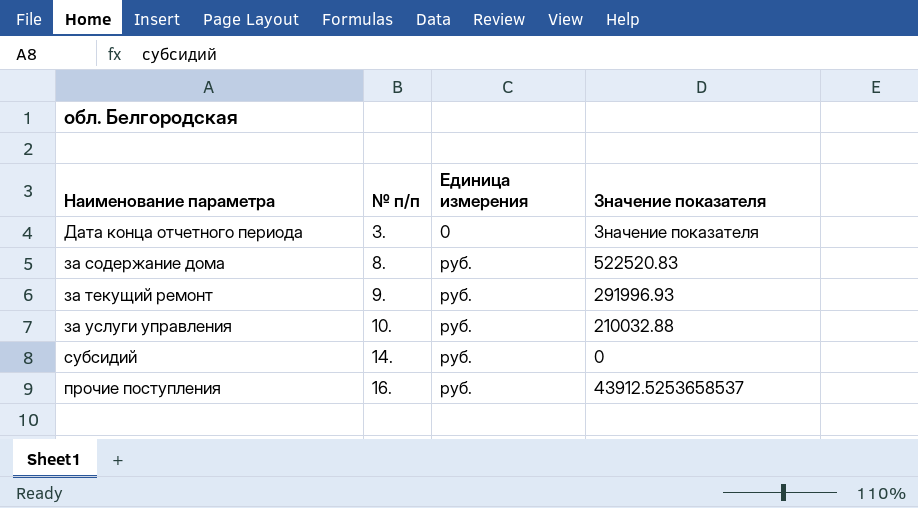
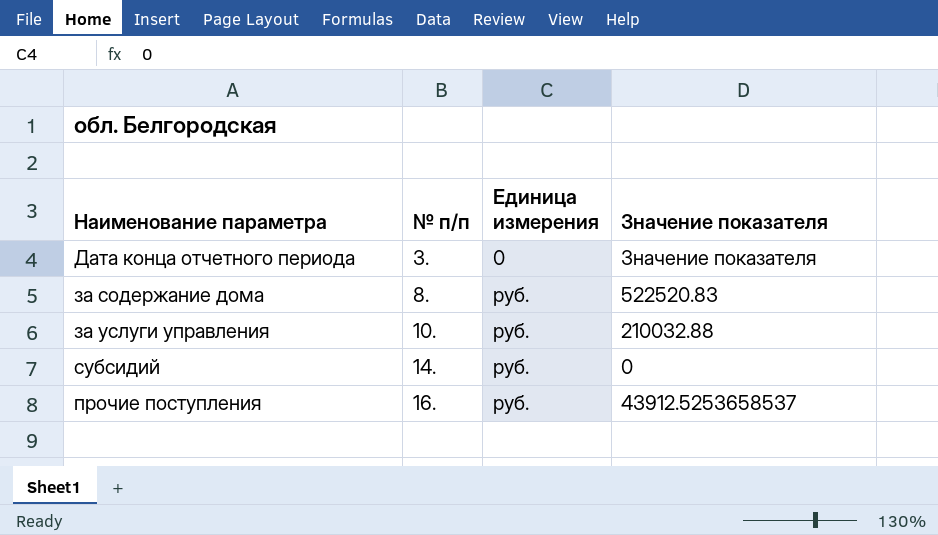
row за текущий ремонт: 9. | руб. | 291996.93 -> none

